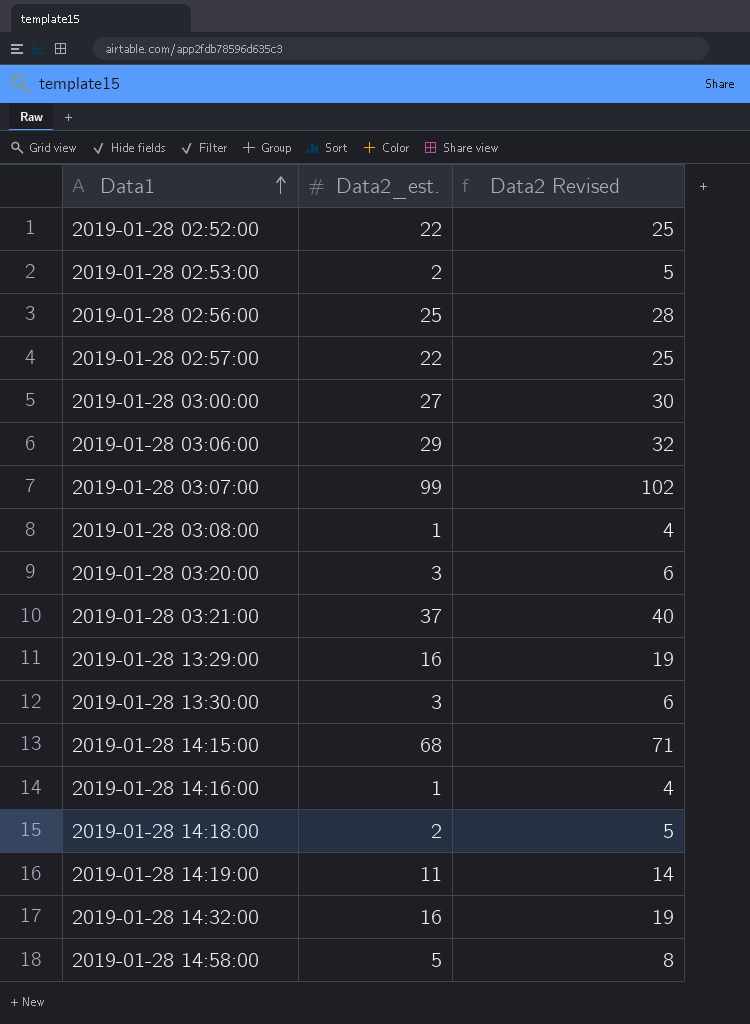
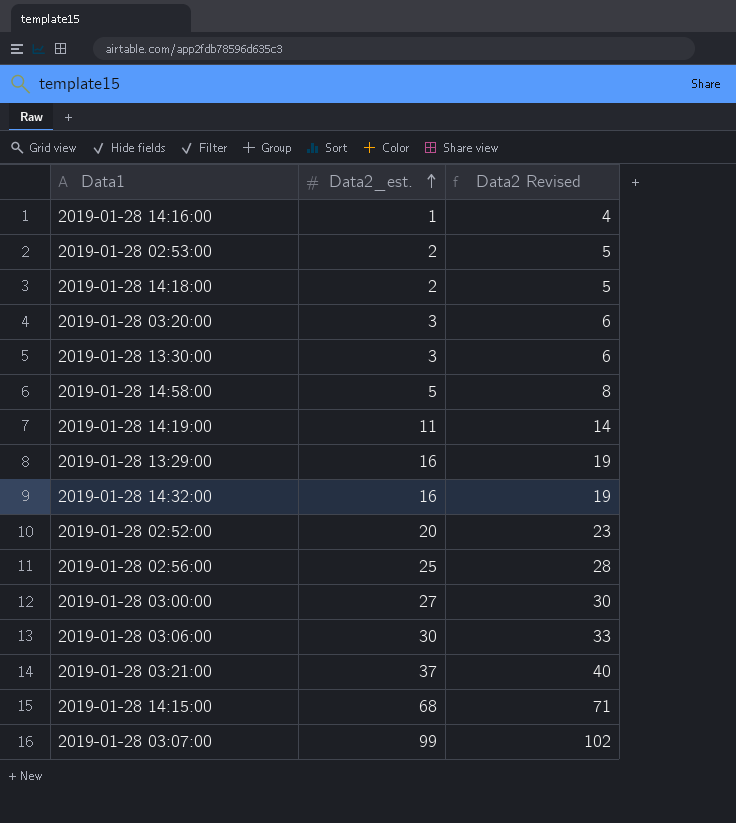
row order: Data1 ascending -> Data2_est. ascending
row 2019-01-28 02:57:00: 22 | 25 -> none
row 2019-01-28 03:08:00: 1 | 4 -> none
2019-01-28 02:52:00 | Data2_est.: 22 -> 20
2019-01-28 02:52:00 | Data2 Revised: 25 -> 23
2019-01-28 03:06:00 | Data2_est.: 29 -> 30
2019-01-28 03:06:00 | Data2 Revised: 32 -> 33

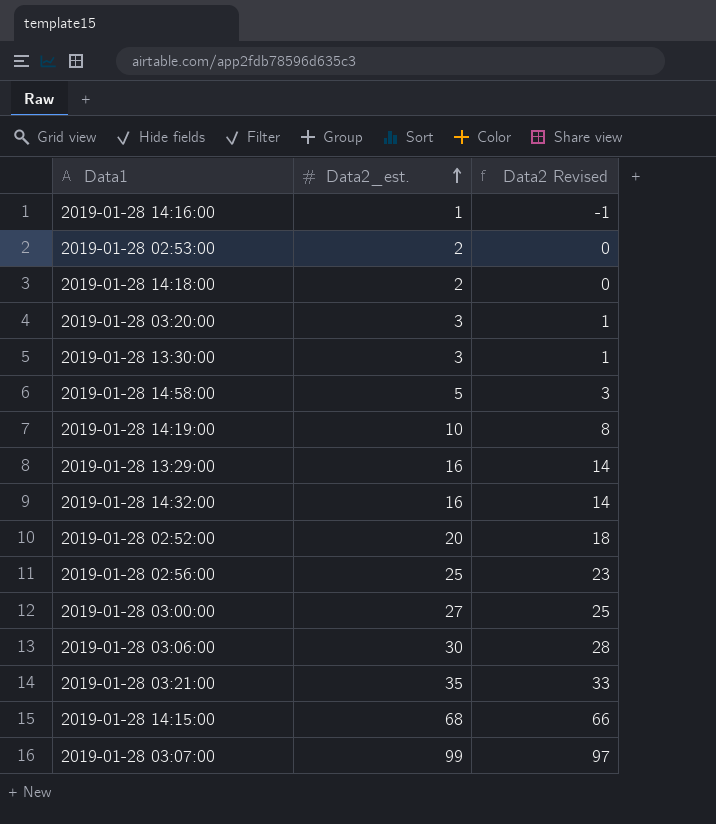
column Data2 Revised | formula: [Data2_est.] + 3 -> [Data2_est.] - 2
2019-01-28 14:19:00 | Data2_est.: 11 -> 10
2019-01-28 03:21:00 | Data2_est.: 37 -> 35

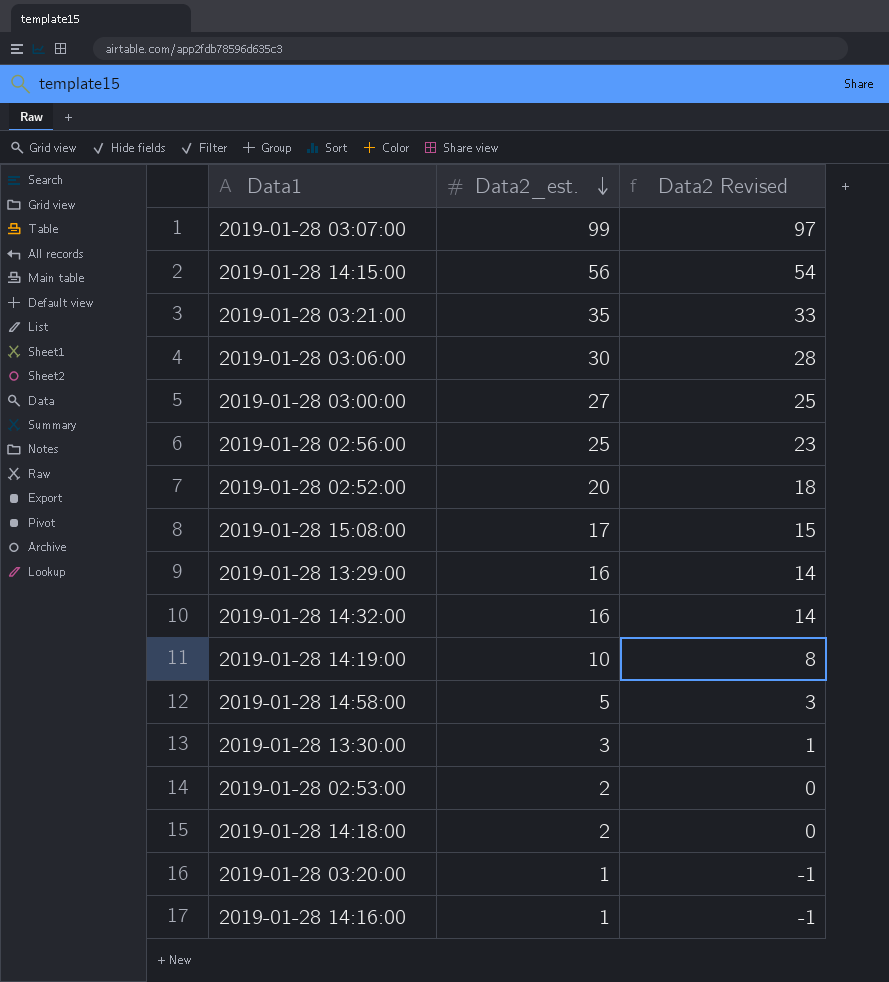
row order: Data2_est. ascending -> Data2_est. descending
2019-01-28 14:15:00 | Data2_est.: 68 -> 56
2019-01-28 14:15:00 | Data2 Revised: 66 -> 54
row 2019-01-28 15:08:00: none -> 17 | 15
2019-01-28 03:20:00 | Data2_est.: 3 -> 1
2019-01-28 03:20:00 | Data2 Revised: 1 -> -1

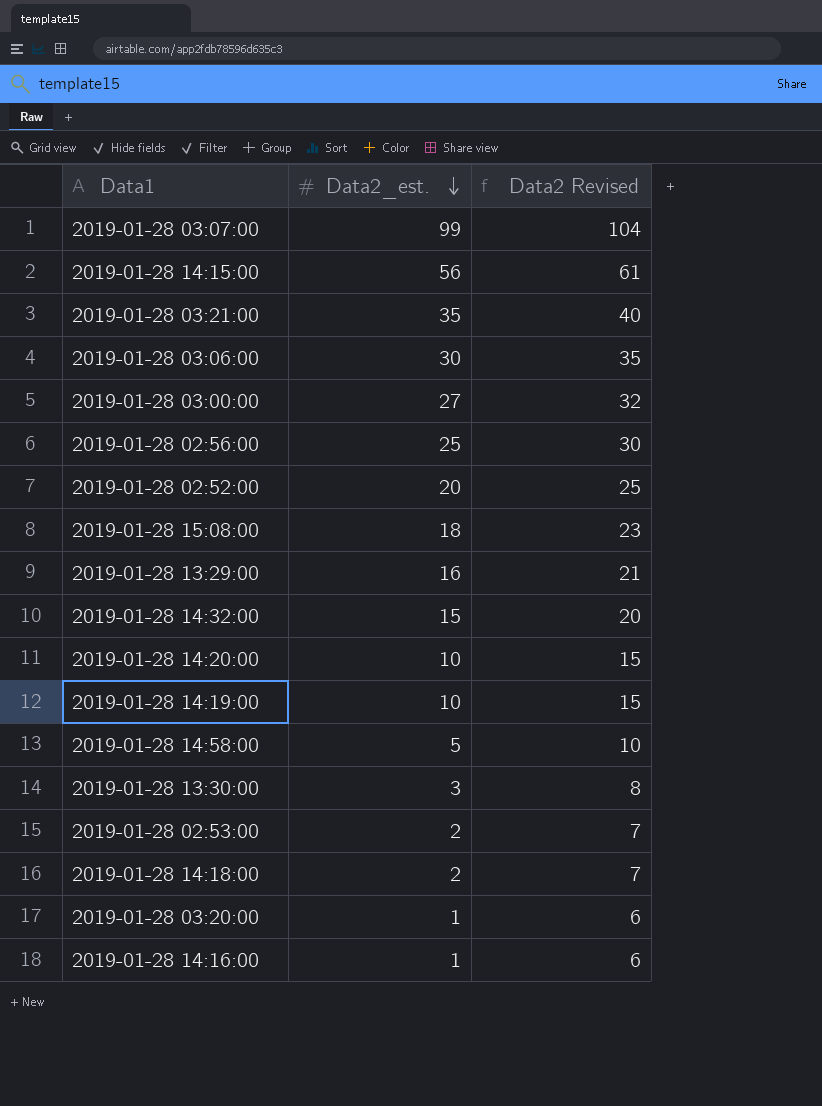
column Data2 Revised | formula: [Data2_est.] - 2 -> [Data2_est.] + 5
2019-01-28 15:08:00 | Data2_est.: 17 -> 18
2019-01-28 14:32:00 | Data2_est.: 16 -> 15
row 2019-01-28 14:20:00: none -> 10 | 15

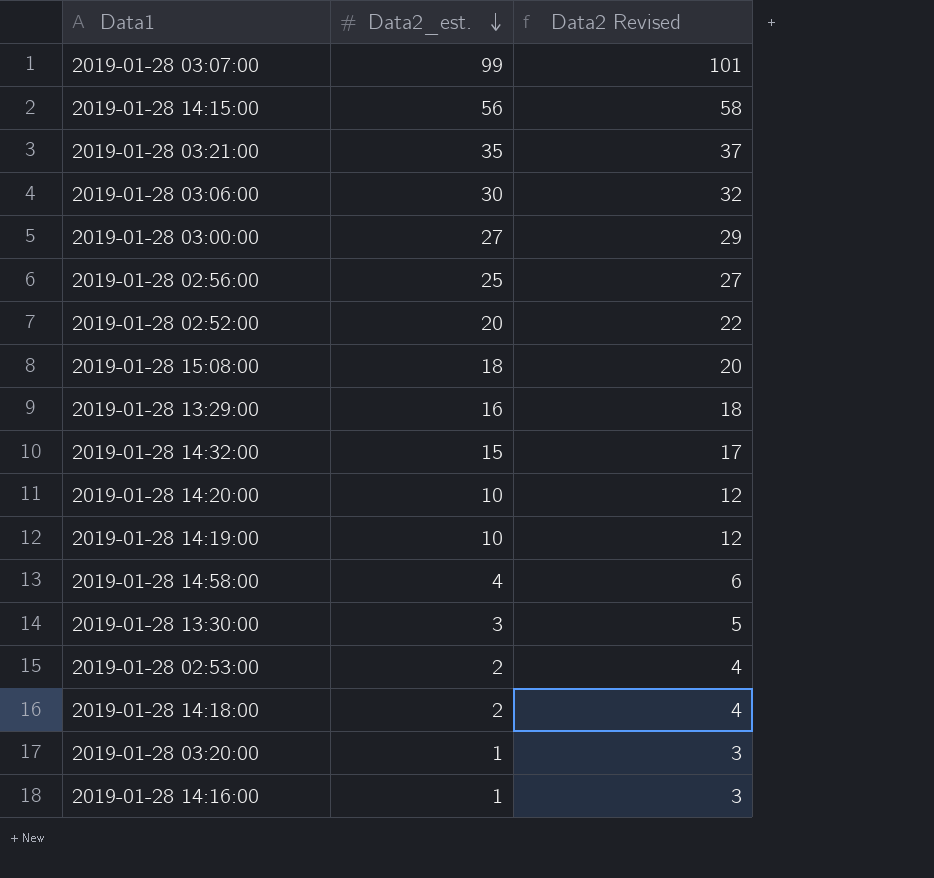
column Data2 Revised | formula: [Data2_est.] + 5 -> [Data2_est.] + 2
2019-01-28 14:58:00 | Data2_est.: 5 -> 4

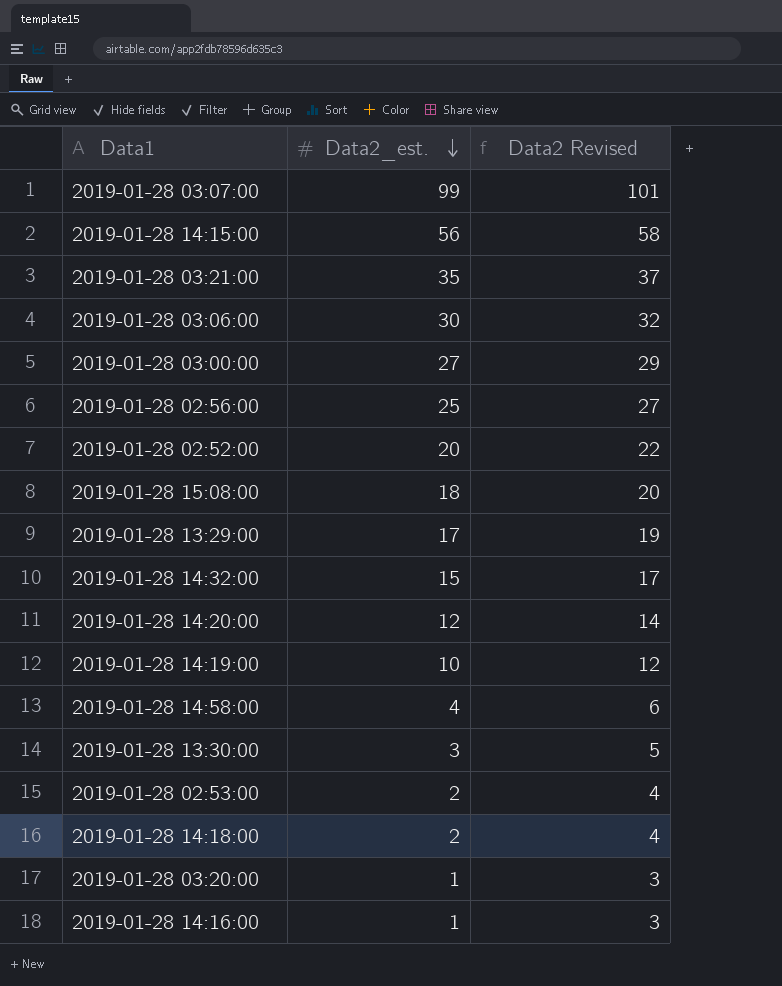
2019-01-28 13:29:00 | Data2_est.: 16 -> 17
2019-01-28 13:29:00 | Data2 Revised: 18 -> 19
2019-01-28 14:20:00 | Data2_est.: 10 -> 12
2019-01-28 14:20:00 | Data2 Revised: 12 -> 14

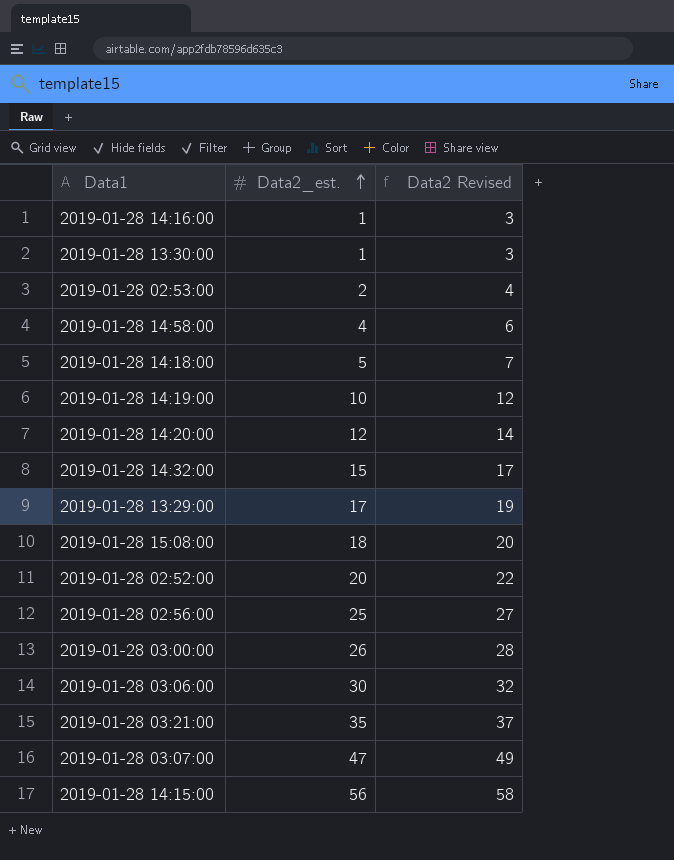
row order: Data2_est. descending -> Data2_est. ascending
row 2019-01-28 03:20:00: 1 | 3 -> none
2019-01-28 13:30:00 | Data2_est.: 3 -> 1
2019-01-28 13:30:00 | Data2 Revised: 5 -> 3
2019-01-28 14:18:00 | Data2_est.: 2 -> 5
2019-01-28 14:18:00 | Data2 Revised: 4 -> 7
2019-01-28 03:00:00 | Data2_est.: 27 -> 26
2019-01-28 03:00:00 | Data2 Revised: 29 -> 28
2019-01-28 03:07:00 | Data2_est.: 99 -> 47
2019-01-28 03:07:00 | Data2 Revised: 101 -> 49

